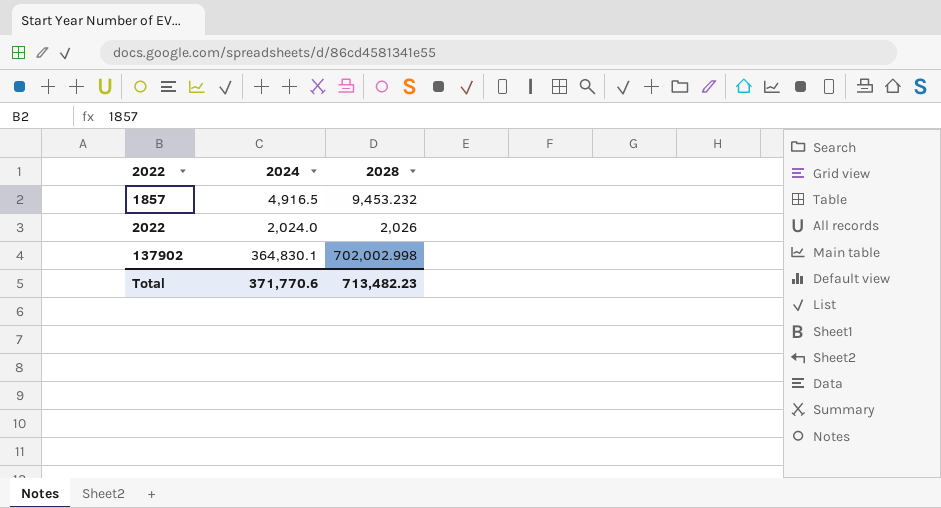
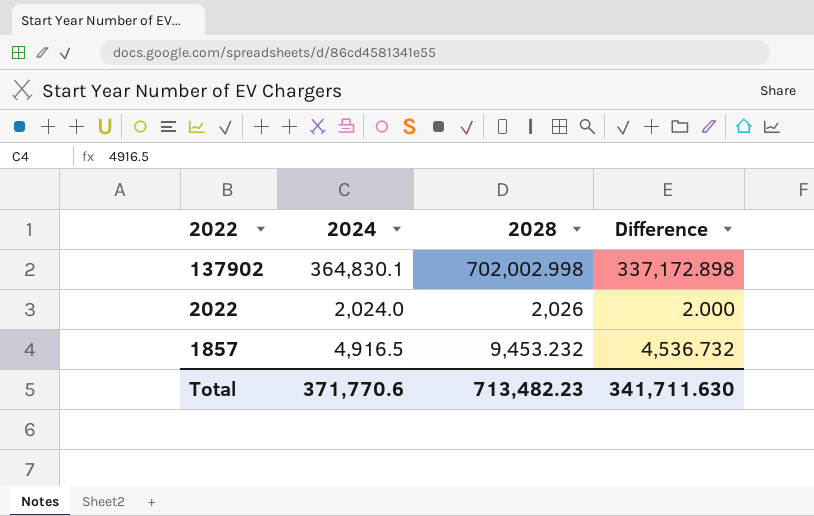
row order: 2022 ascending -> 2022 descending
column Difference | formula: none -> [2028] - [2024]

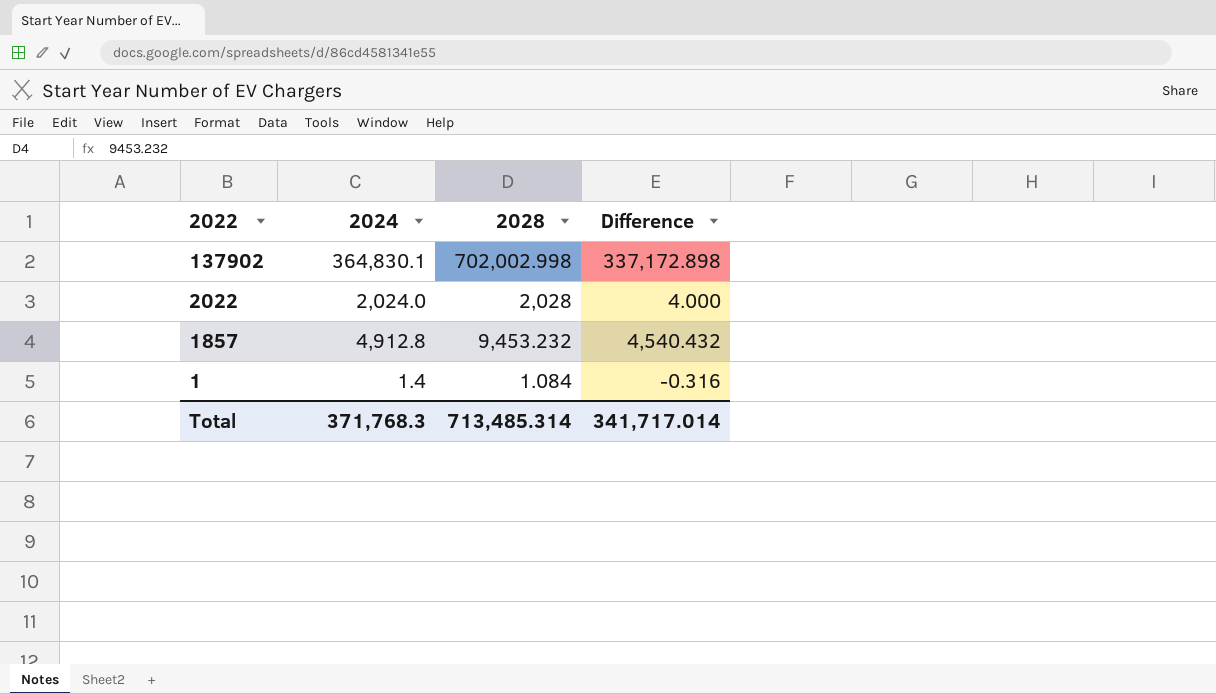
2022 | 2028: 2,026 -> 2,028
2022 | Difference: 2.000 -> 4.000
1857 | 2024: 4,916.5 -> 4,912.8
1857 | Difference: 4,536.732 -> 4,540.432
row 1: none -> 1.4 | 1.084 | -0.316
Total | 2024: 371,770.6 -> 371,768.3
Total | 2028: 713,482.23 -> 713,485.314
Total | Difference: 341,711.630 -> 341,717.014

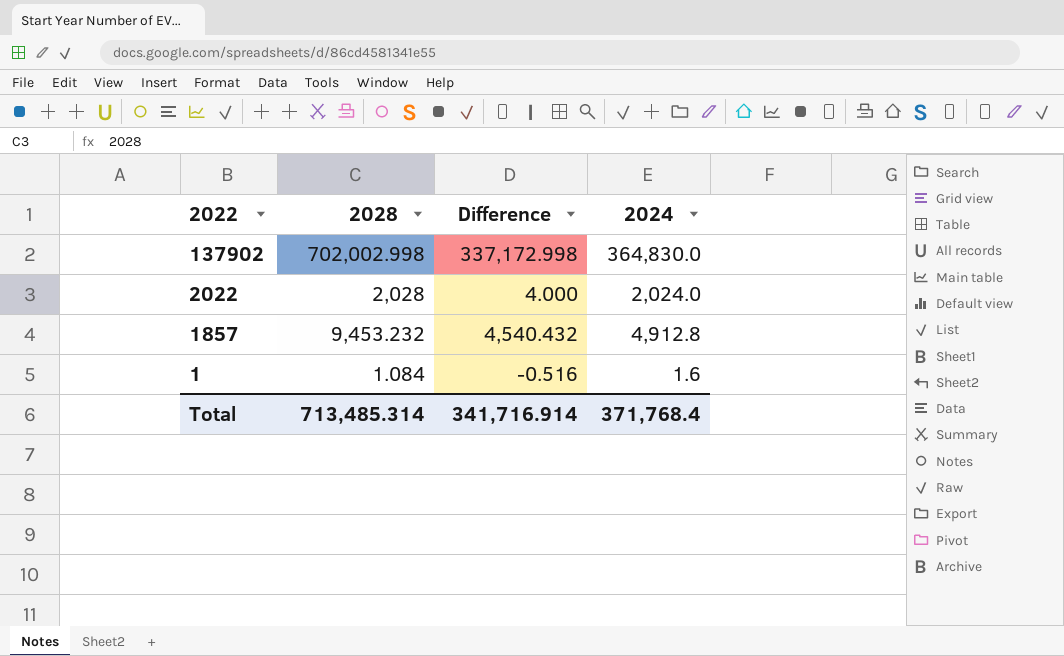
column 2024 | position: 2 -> 4
137902 | Difference: 337,172.898 -> 337,172.998
137902 | 2024: 364,830.1 -> 364,830.0
1 | Difference: -0.316 -> -0.516
1 | 2024: 1.4 -> 1.6
Total | Difference: 341,717.014 -> 341,716.914
Total | 2024: 371,768.3 -> 371,768.4

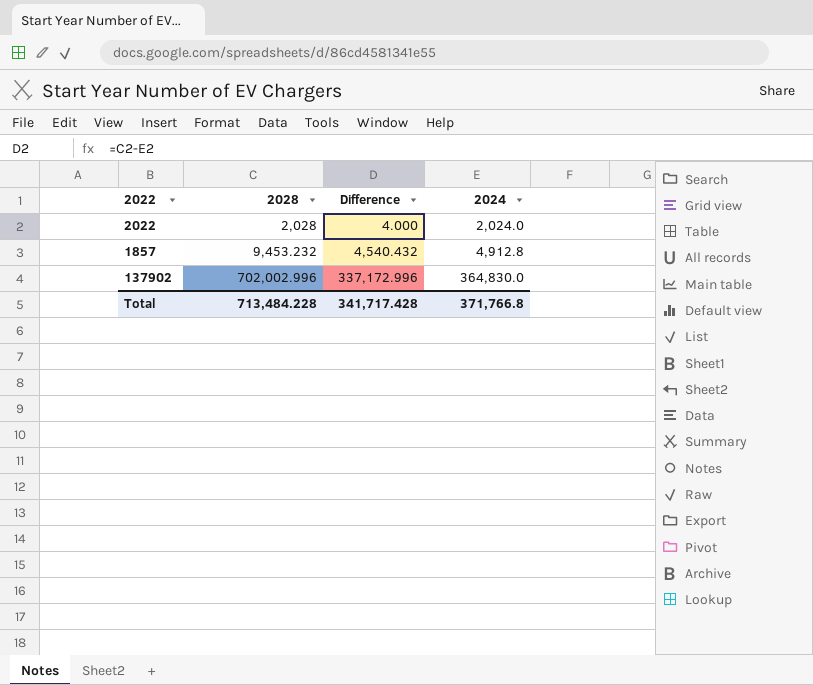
row order: 2022 descending -> 2028 ascending
row 1: 1.084 | -0.516 | 1.6 -> none
137902 | 2028: 702,002.998 -> 702,002.996
137902 | Difference: 337,172.998 -> 337,172.996
Total | 2028: 713,485.314 -> 713,484.228
Total | Difference: 341,716.914 -> 341,717.428
Total | 2024: 371,768.4 -> 371,766.8

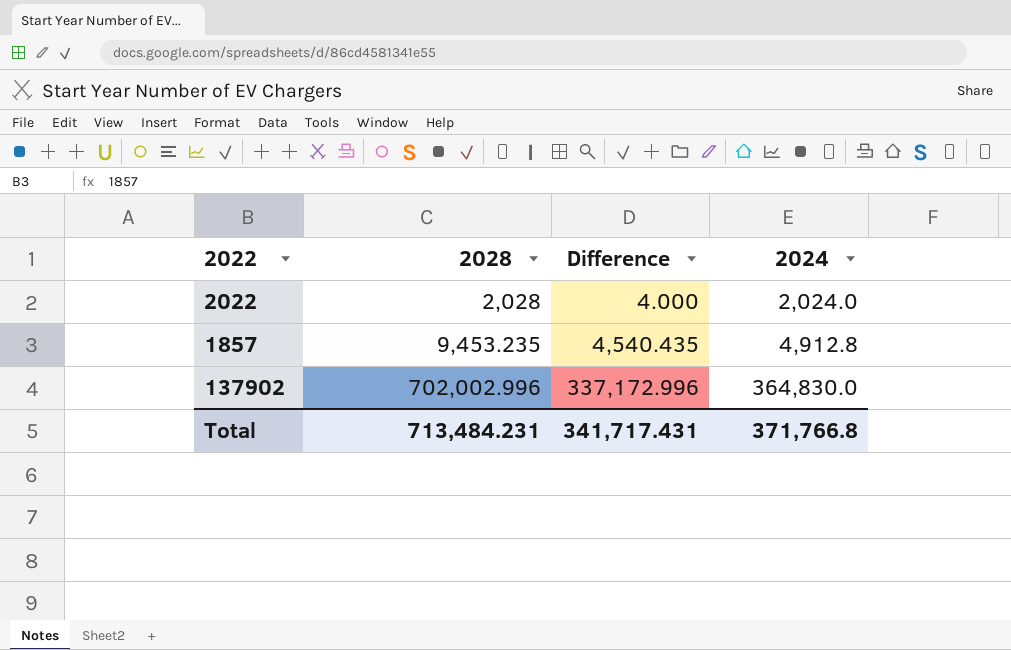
1857 | 2028: 9,453.232 -> 9,453.235
1857 | Difference: 4,540.432 -> 4,540.435
Total | 2028: 713,484.228 -> 713,484.231
Total | Difference: 341,717.428 -> 341,717.431

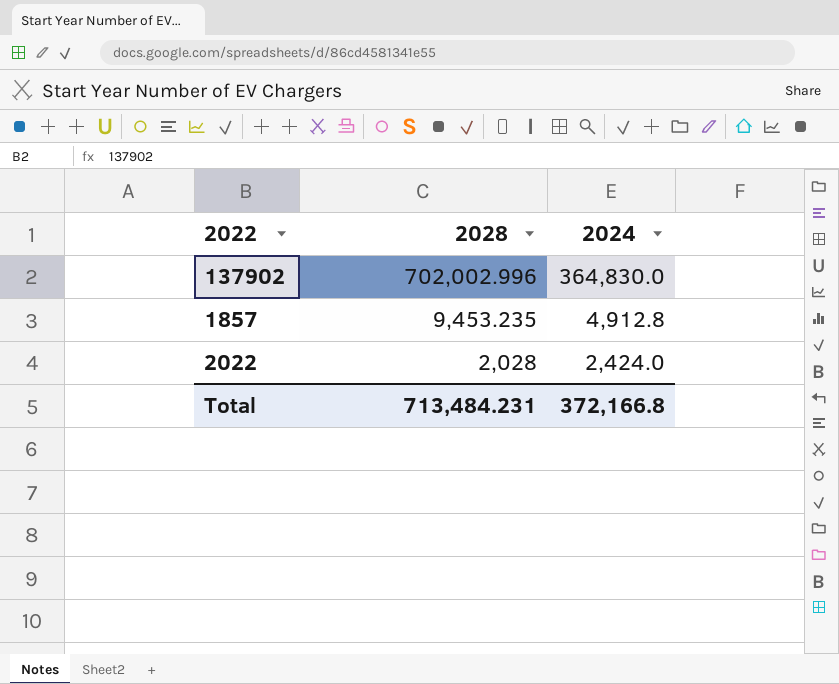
row order: 2028 ascending -> 2028 descending
column Difference | formula: [2028] - [2024] -> none
2022 | 2024: 2,024.0 -> 2,424.0
Total | 2024: 371,766.8 -> 372,166.8

